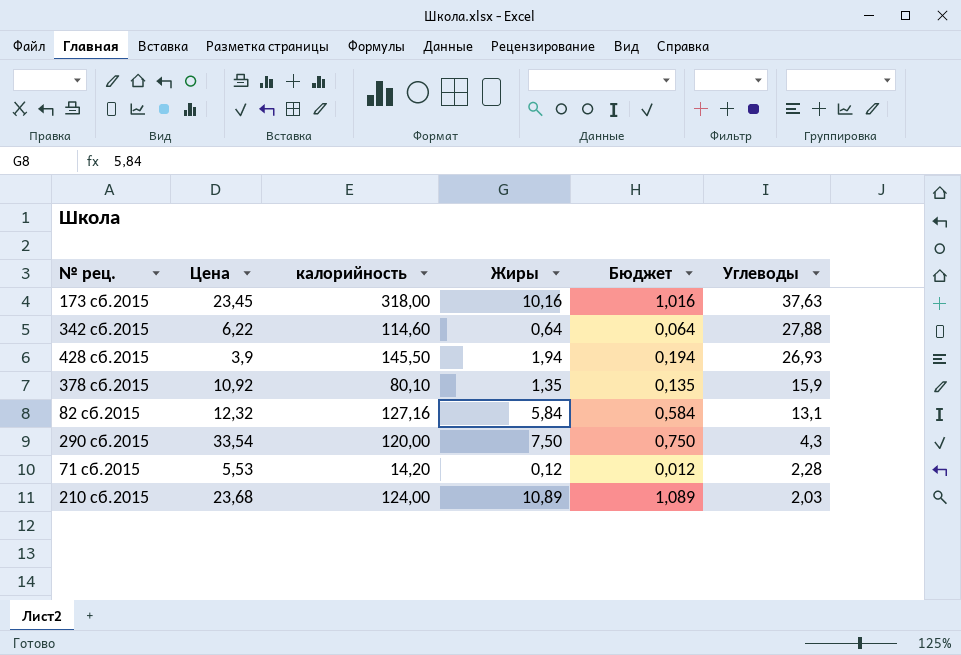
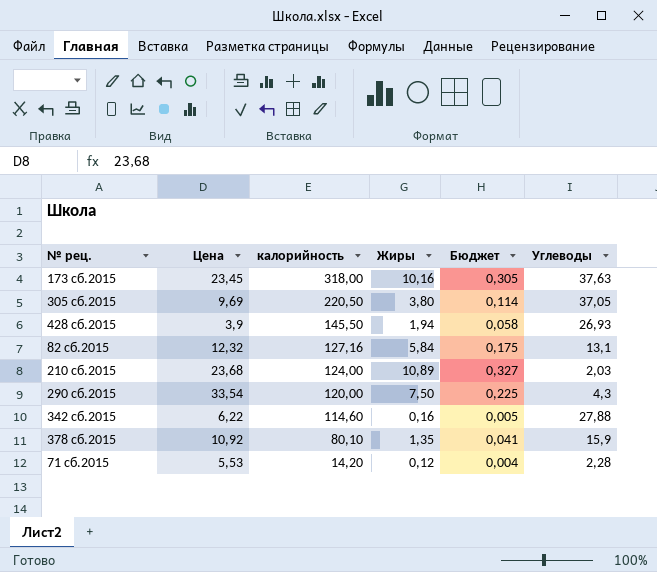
row order: Углеводы descending -> калорийность descending
column Бюджет | formula: [Жиры] * 0,1 -> [Жиры] * 0,03
row 305 сб.2015: none -> 9,69 | 220,50 | 3,80 | 0,114 | 37,05
342 сб.2015 | Жиры: 0,64 -> 0,16

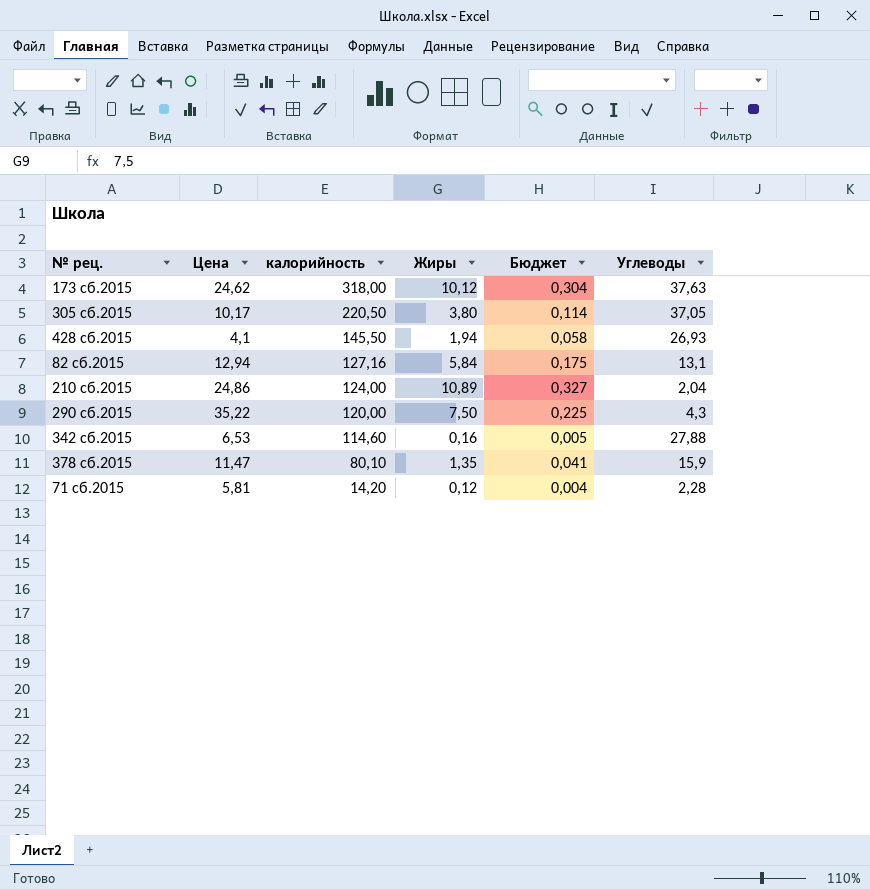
173 сб.2015 | Цена: 23,45 -> 24,62
173 сб.2015 | Жиры: 10,16 -> 10,12
173 сб.2015 | Бюджет: 0,305 -> 0,304
305 сб.2015 | Цена: 9,69 -> 10,17
428 сб.2015 | Цена: 3,9 -> 4,1
82 сб.2015 | Цена: 12,32 -> 12,94
210 сб.2015 | Цена: 23,68 -> 24,86
210 сб.2015 | Углеводы: 2,03 -> 2,04
290 сб.2015 | Цена: 33,54 -> 35,22
342 сб.2015 | Цена: 6,22 -> 6,53
378 сб.2015 | Цена: 10,92 -> 11,47
71 сб.2015 | Цена: 5,53 -> 5,81

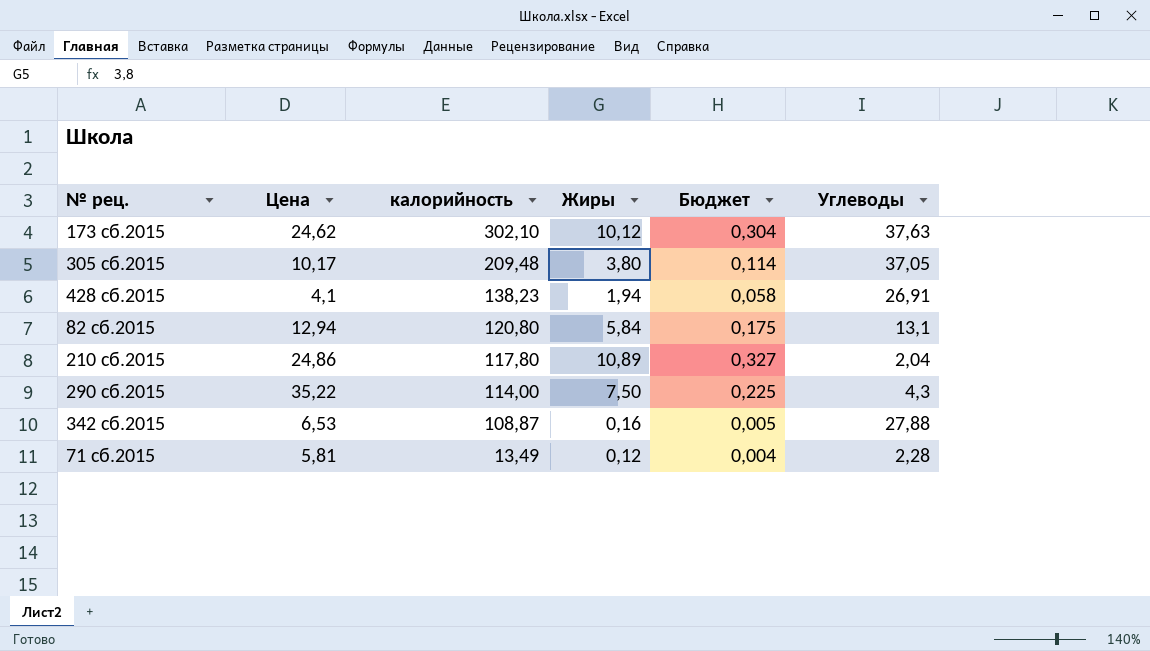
row 378 сб.2015: 11,47 | 80,10 | 1,35 | 0,041 | 15,9 -> none
173 сб.2015 | калорийность: 318,00 -> 302,10
305 сб.2015 | калорийность: 220,50 -> 209,48
428 сб.2015 | калорийность: 145,50 -> 138,23
428 сб.2015 | Углеводы: 26,93 -> 26,91
82 сб.2015 | калорийность: 127,16 -> 120,80
210 сб.2015 | калорийность: 124,00 -> 117,80
290 сб.2015 | калорийность: 120,00 -> 114,00
342 сб.2015 | калорийность: 114,60 -> 108,87
71 сб.2015 | калорийность: 14,20 -> 13,49

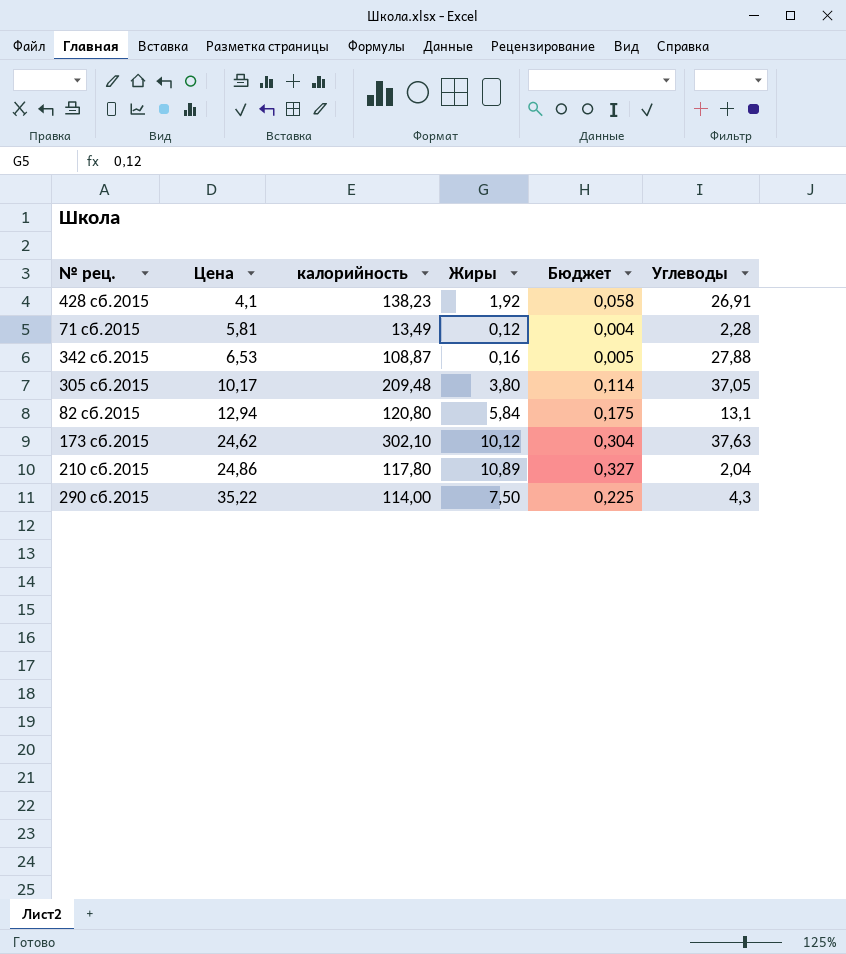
row order: калорийность descending -> Цена ascending
428 сб.2015 | Жиры: 1,94 -> 1,92

